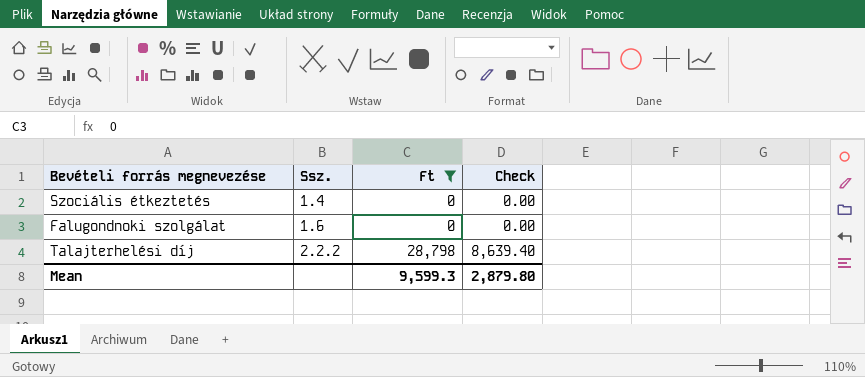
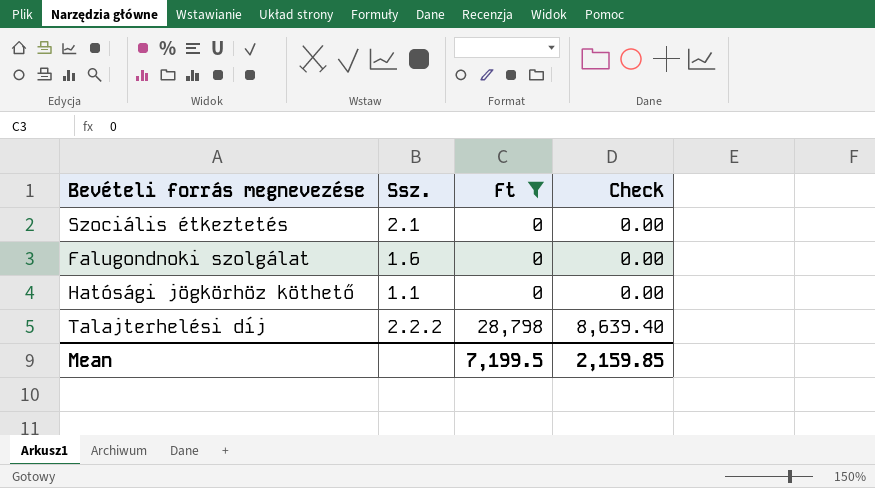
Szociális étkeztetés | Ssz.: 1.4 -> 2.1
row Hatósági jögkörhöz köthető: none -> 1.1 | 0 | 0.00
Mean | Ft: 9,599.3 -> 7,199.5
Mean | Check: 2,879.80 -> 2,159.85

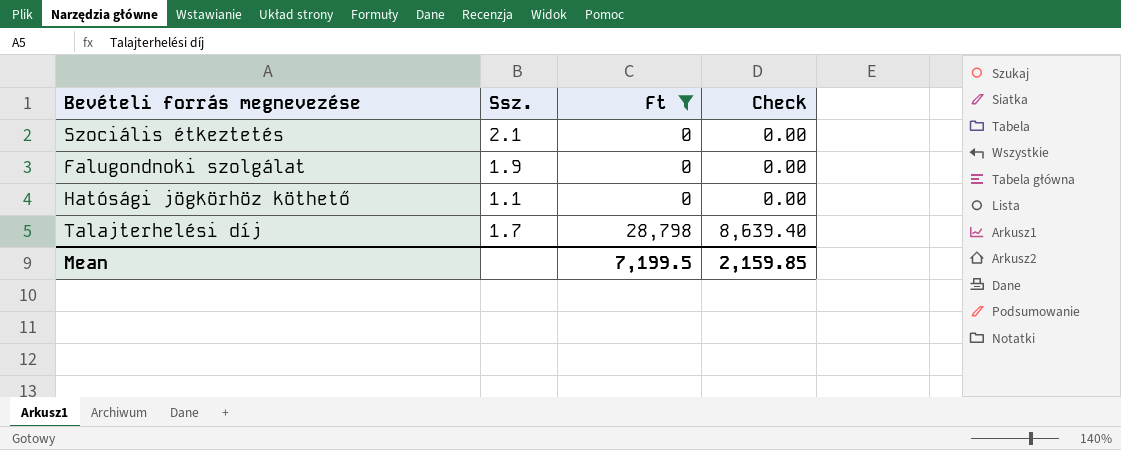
Falugondnoki szolgálat | Ssz.: 1.6 -> 1.9
Talajterhelési díj | Ssz.: 2.2.2 -> 1.7

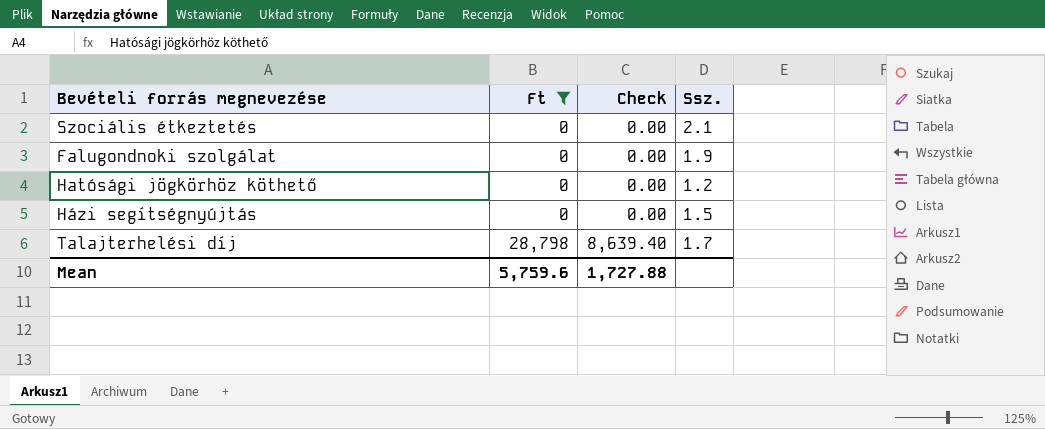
column Ssz. | position: 2 -> 4
Hatósági jögkörhöz köthető | Ssz.: 1.1 -> 1.2
row Házi segítségnyújtás: none -> 0 | 0.00 | 1.5
Mean | Ft: 7,199.5 -> 5,759.6
Mean | Check: 2,159.85 -> 1,727.88

